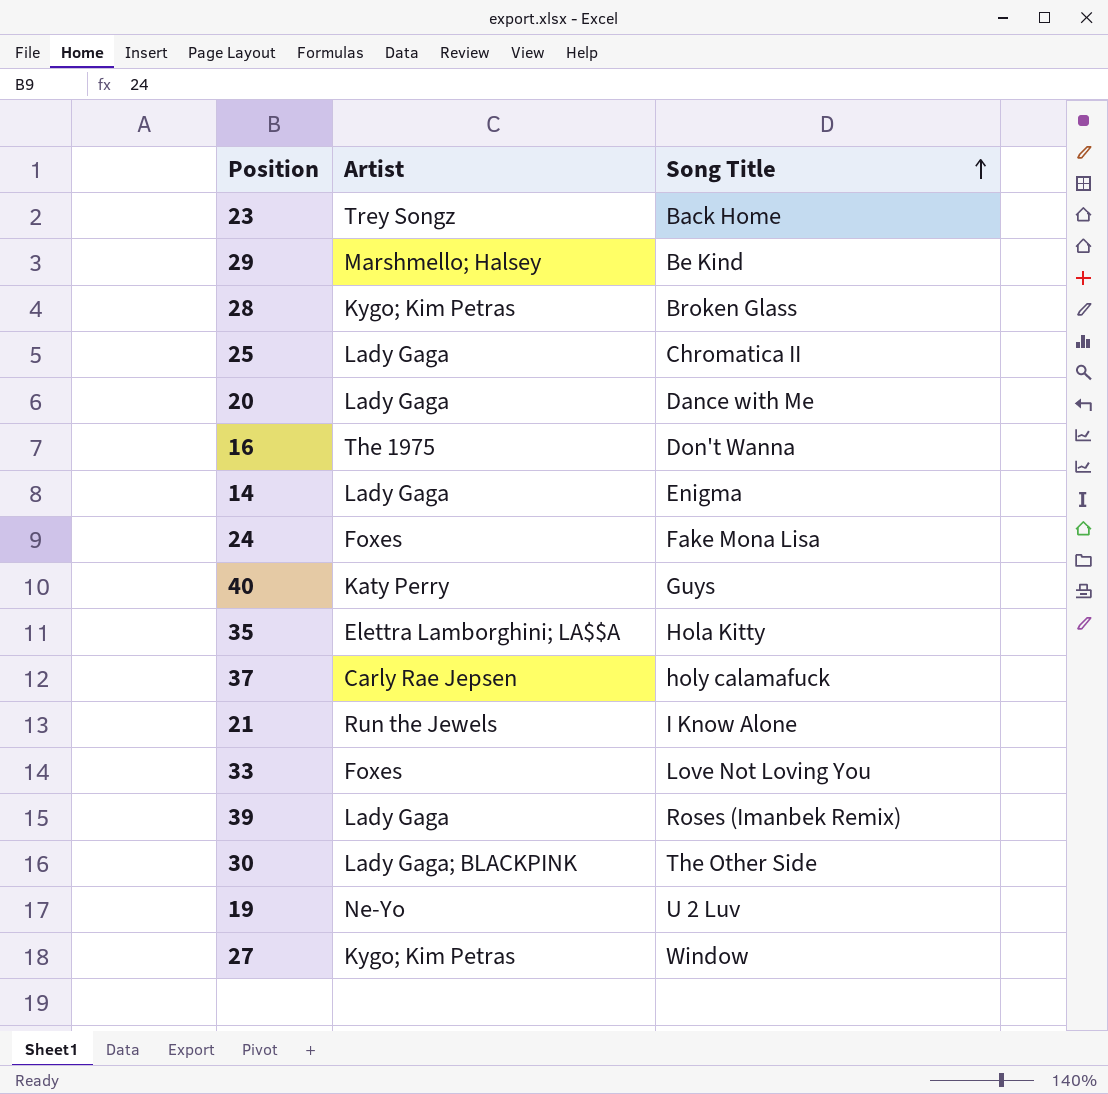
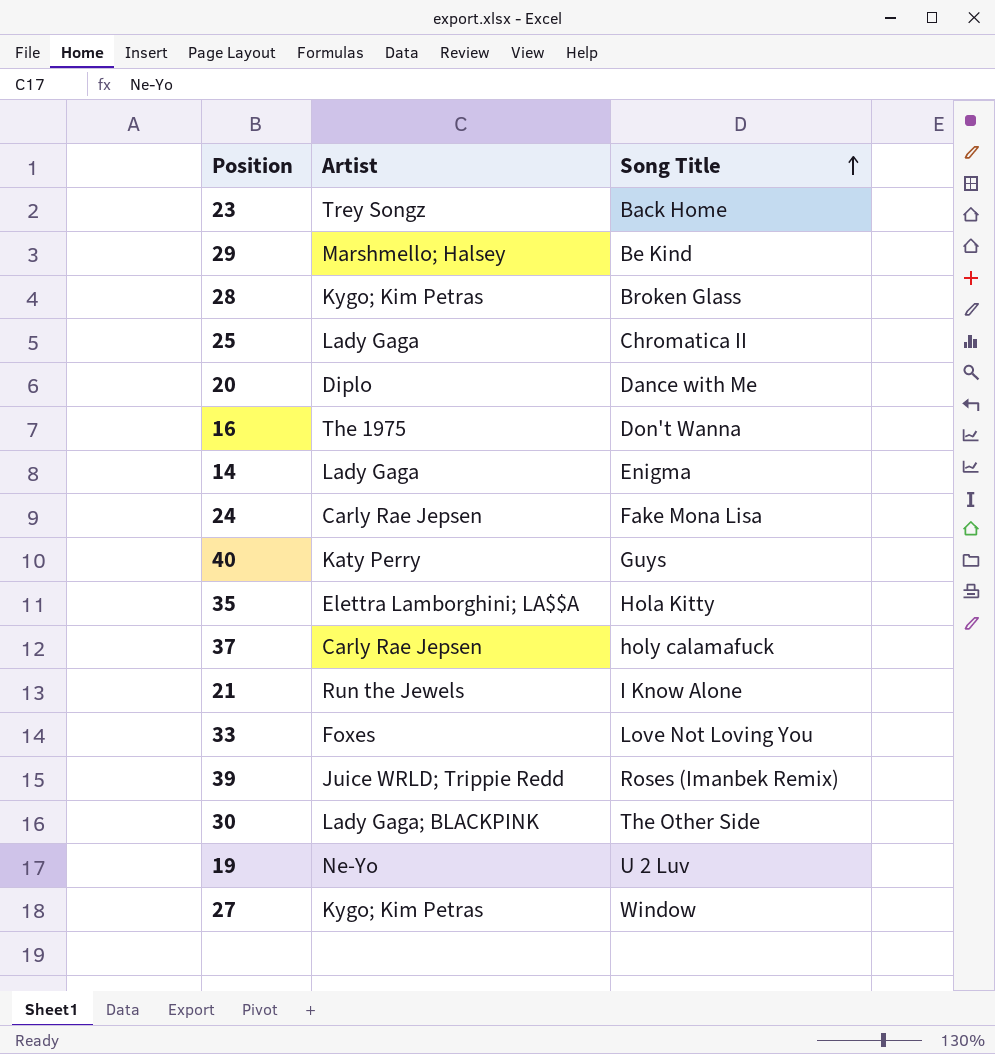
20 | Artist: Lady Gaga -> Diplo
24 | Artist: Foxes -> Carly Rae Jepsen
39 | Artist: Lady Gaga -> Juice WRLD; Trippie Redd

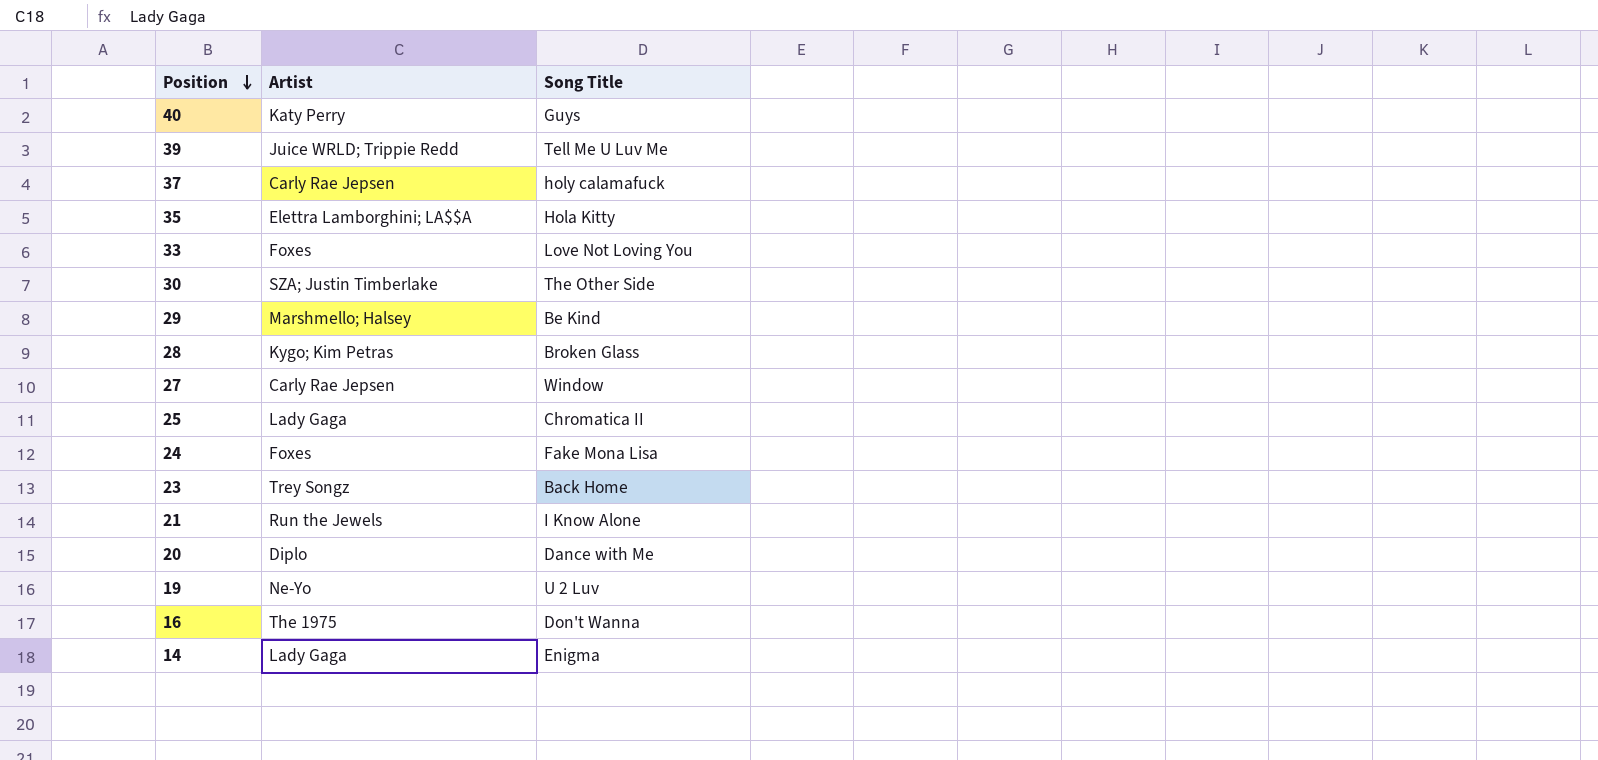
row order: Song Title ascending -> Position descending
39 | Song Title: Roses (Imanbek Remix) -> Tell Me U Luv Me
30 | Artist: Lady Gaga; BLACKPINK -> SZA; Justin Timberlake
27 | Artist: Kygo; Kim Petras -> Carly Rae Jepsen
24 | Artist: Carly Rae Jepsen -> Foxes

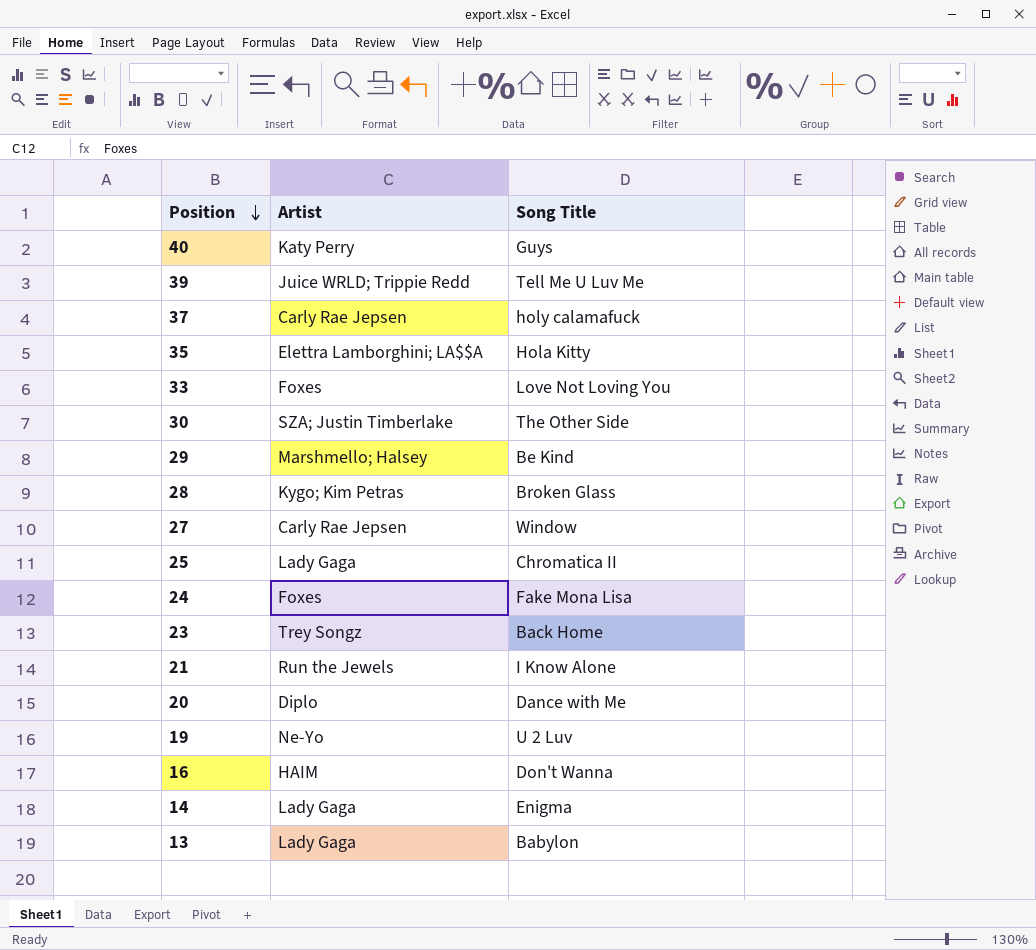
16 | Artist: The 1975 -> HAIM
row 13: none -> Lady Gaga | Babylon

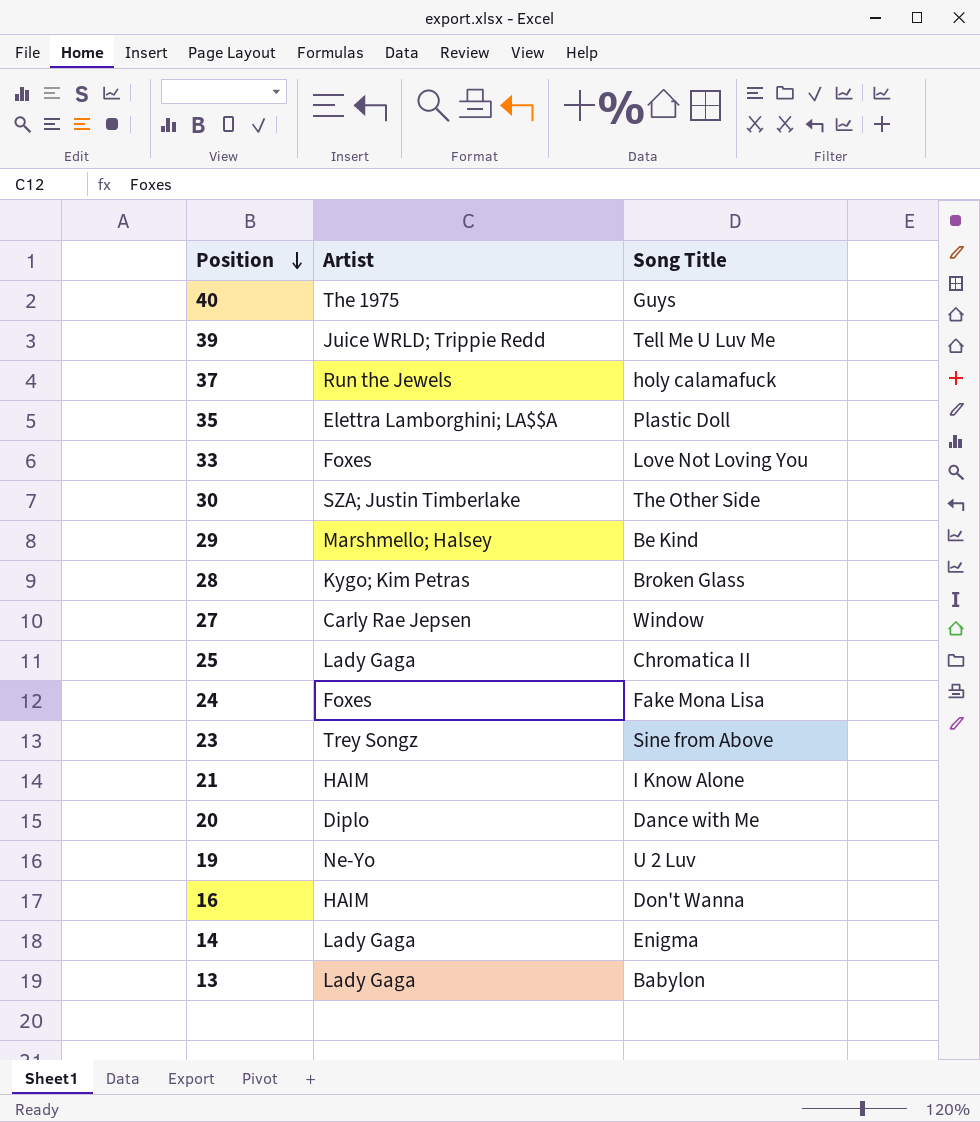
40 | Artist: Katy Perry -> The 1975
37 | Artist: Carly Rae Jepsen -> Run the Jewels
35 | Song Title: Hola Kitty -> Plastic Doll
23 | Song Title: Back Home -> Sine from Above
21 | Artist: Run the Jewels -> HAIM

